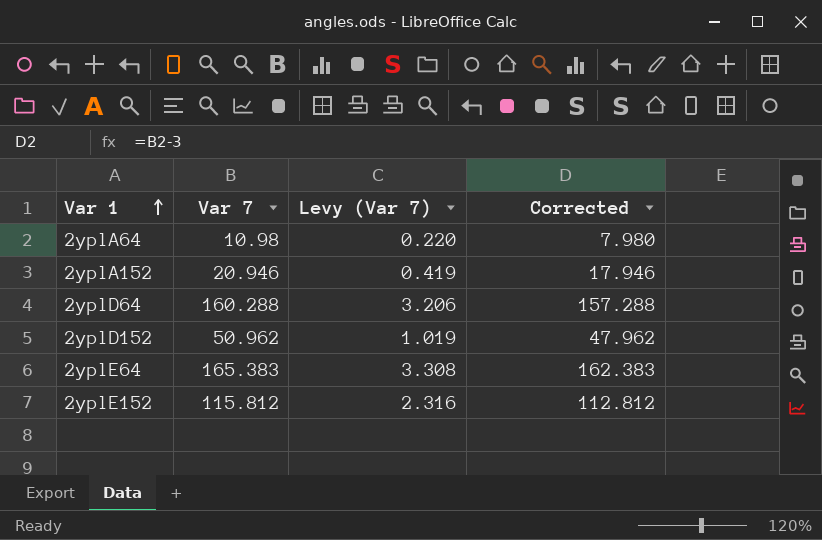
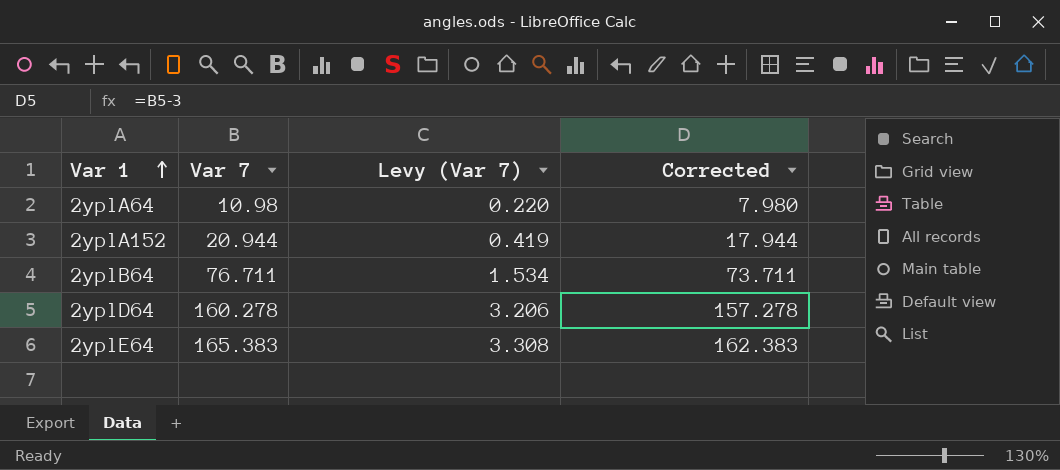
row 2yplD152: 50.962 | 1.019 | 47.962 -> none
row 2yplE152: 115.812 | 2.316 | 112.812 -> none
2yplA152 | Var 7: 20.946 -> 20.944
2yplA152 | Corrected: 17.946 -> 17.944
row 2yplB64: none -> 76.711 | 1.534 | 73.711
2yplD64 | Var 7: 160.288 -> 160.278
2yplD64 | Corrected: 157.288 -> 157.278

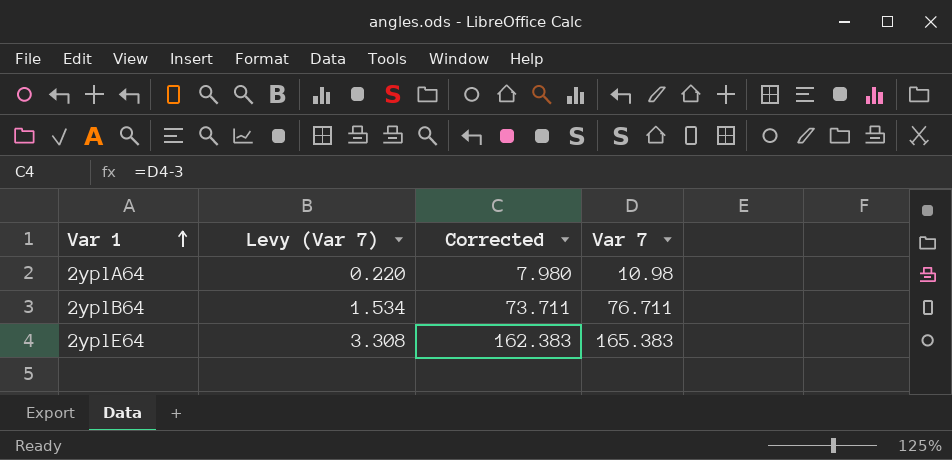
column Var 7 | position: 2 -> 4
row 2yplA152: 20.944 | 0.419 | 17.944 -> none
row 2yplD64: 160.278 | 3.206 | 157.278 -> none

